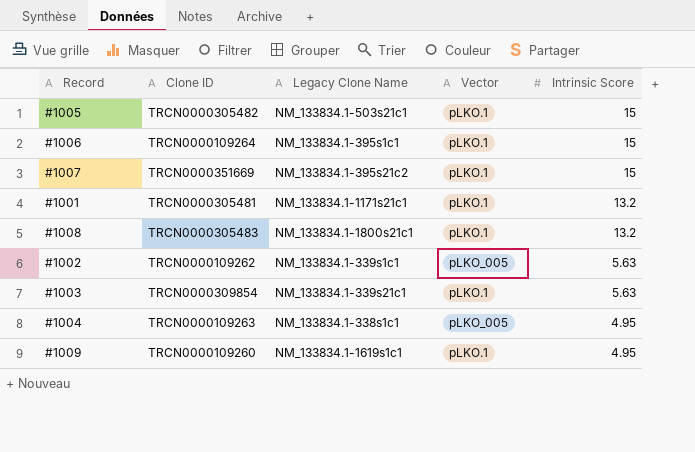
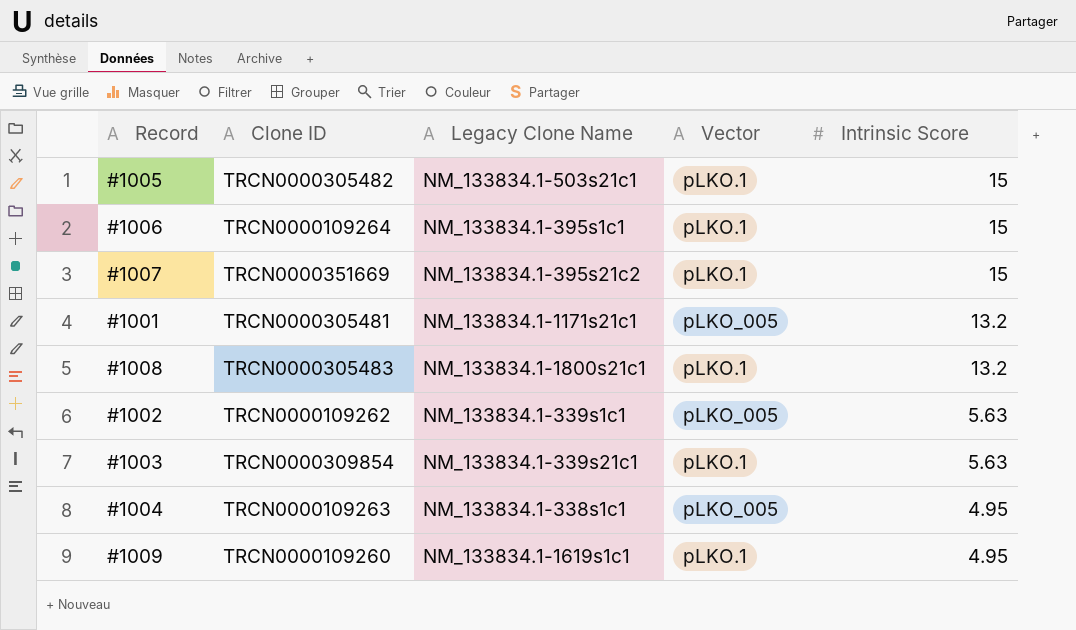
#1001 | Vector: pLKO.1 -> pLKO_005

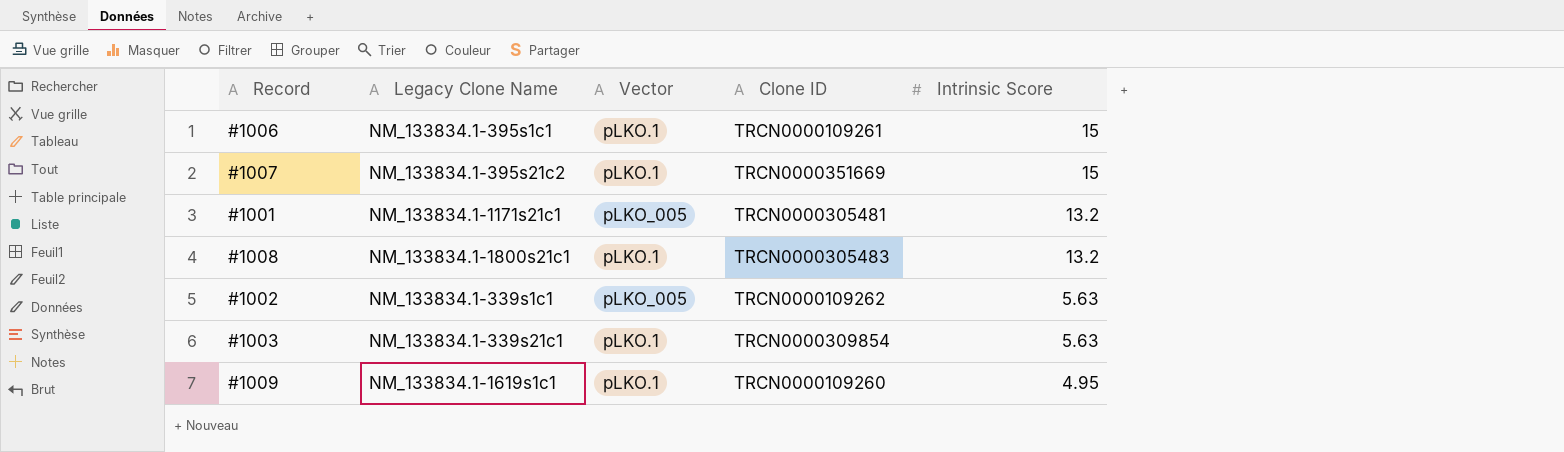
column Clone ID | position: 2 -> 4
row #1005: TRCN0000305482 | NM_133834.1-503s21c1 | pLKO.1 | 15 -> none
row #1004: TRCN0000109263 | NM_133834.1-338s1c1 | pLKO_005 | 4.95 -> none
#1006 | Clone ID: TRCN0000109264 -> TRCN0000109261

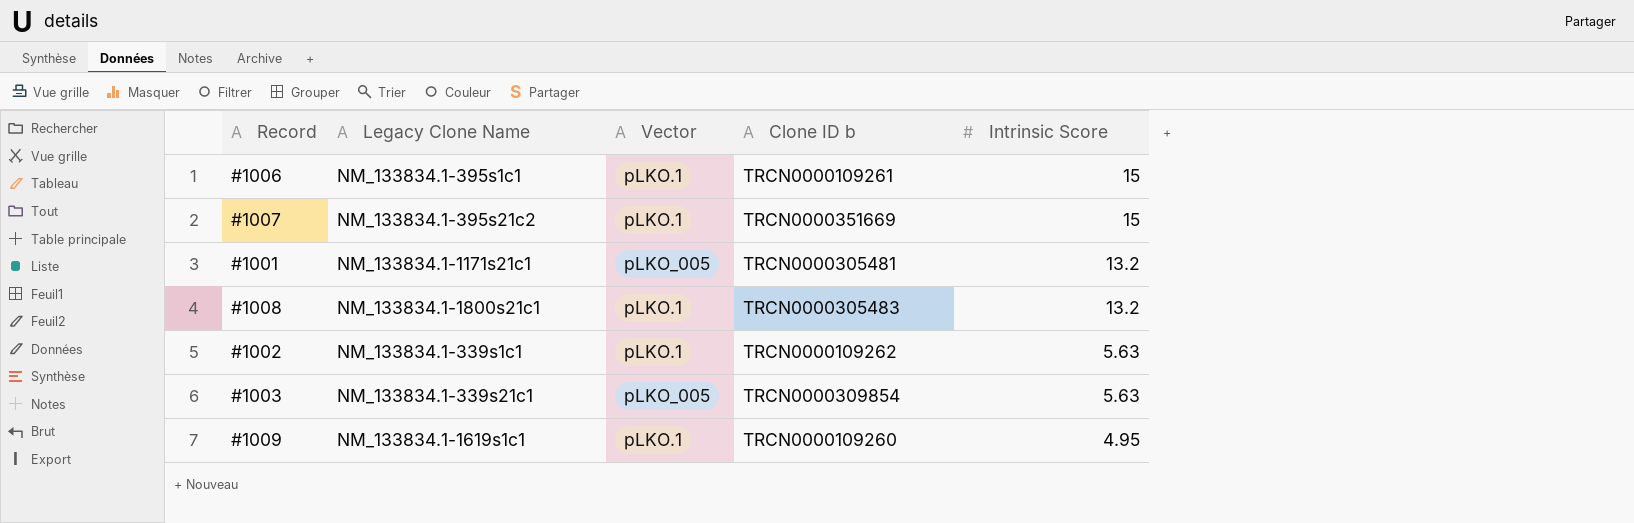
column name: Clone ID -> Clone ID b
#1002 | Vector: pLKO_005 -> pLKO.1
#1003 | Vector: pLKO.1 -> pLKO_005

